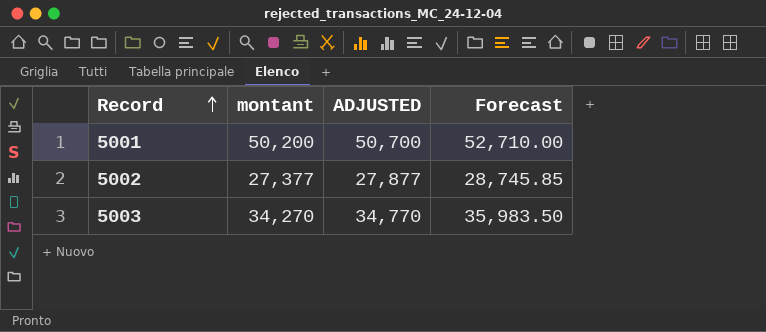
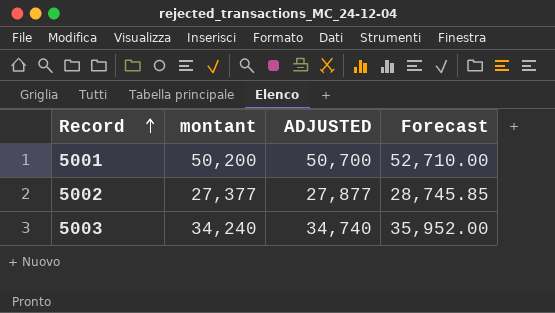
5003 | montant: 34,270 -> 34,240
5003 | ADJUSTED: 34,770 -> 34,740
5003 | Forecast: 35,983.50 -> 35,952.00

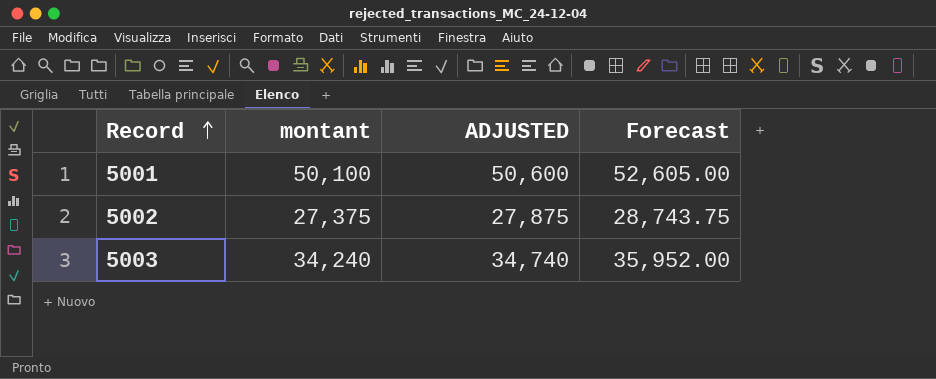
5001 | montant: 50,200 -> 50,100
5001 | ADJUSTED: 50,700 -> 50,600
5001 | Forecast: 52,710.00 -> 52,605.00
5002 | montant: 27,377 -> 27,375
5002 | ADJUSTED: 27,877 -> 27,875
5002 | Forecast: 28,745.85 -> 28,743.75

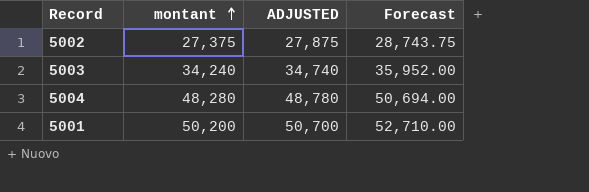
row order: Record ascending -> montant ascending
row 5004: none -> 48,280 | 48,780 | 50,694.00
5001 | montant: 50,100 -> 50,200
5001 | ADJUSTED: 50,600 -> 50,700
5001 | Forecast: 52,605.00 -> 52,710.00

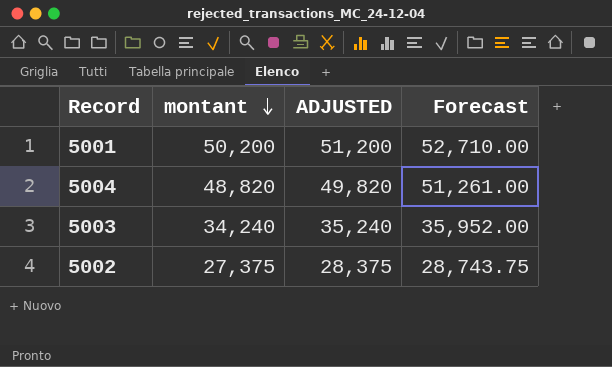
row order: montant ascending -> montant descending
column ADJUSTED | formula: [montant] + 500 -> [montant] + 1000
5004 | montant: 48,280 -> 48,820
5004 | Forecast: 50,694.00 -> 51,261.00

